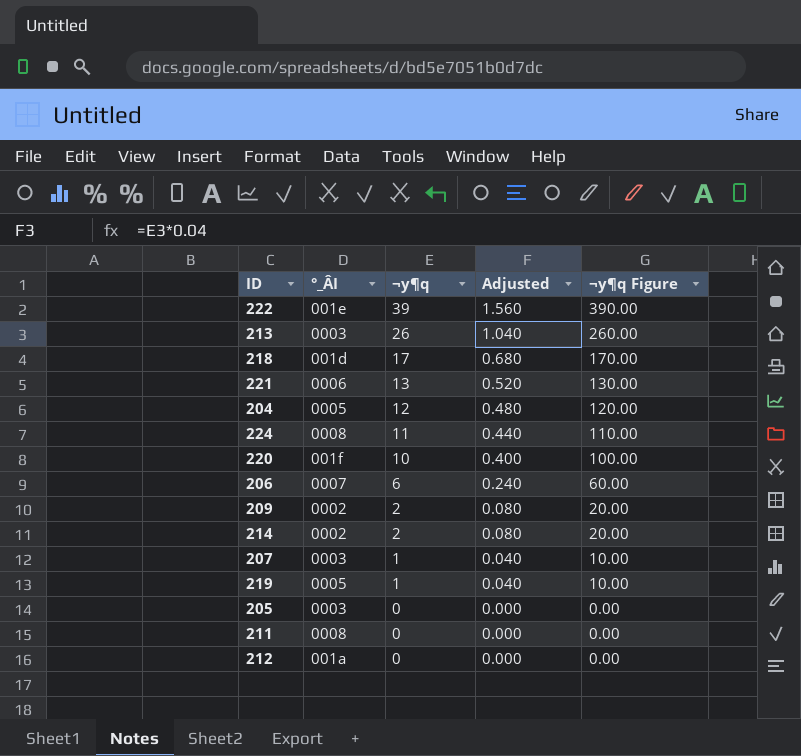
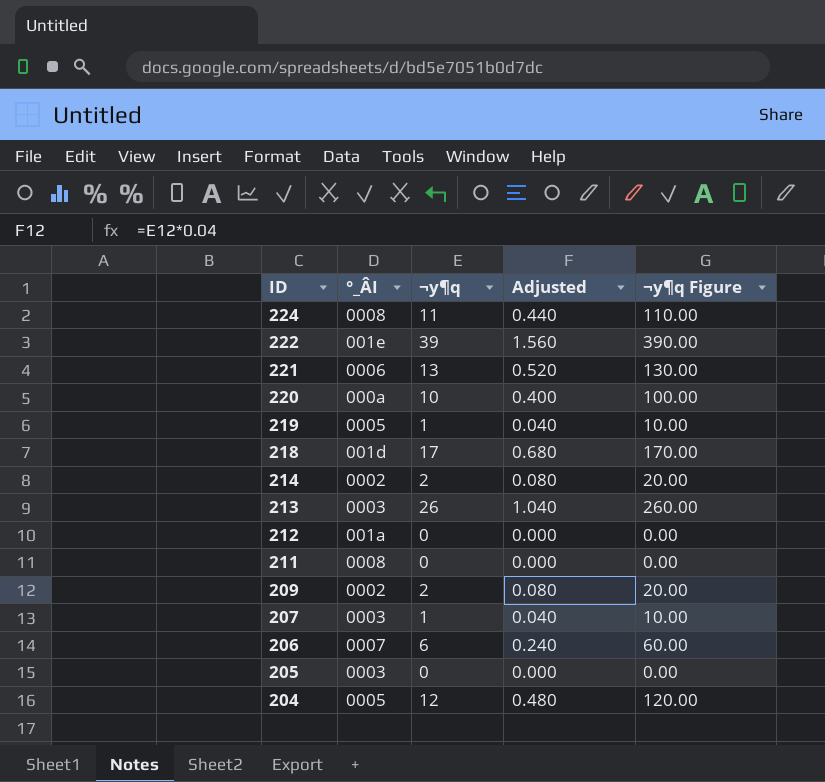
row order: ¬y¶q descending -> ID descending
220 | °_ÂI: 001f -> 000a

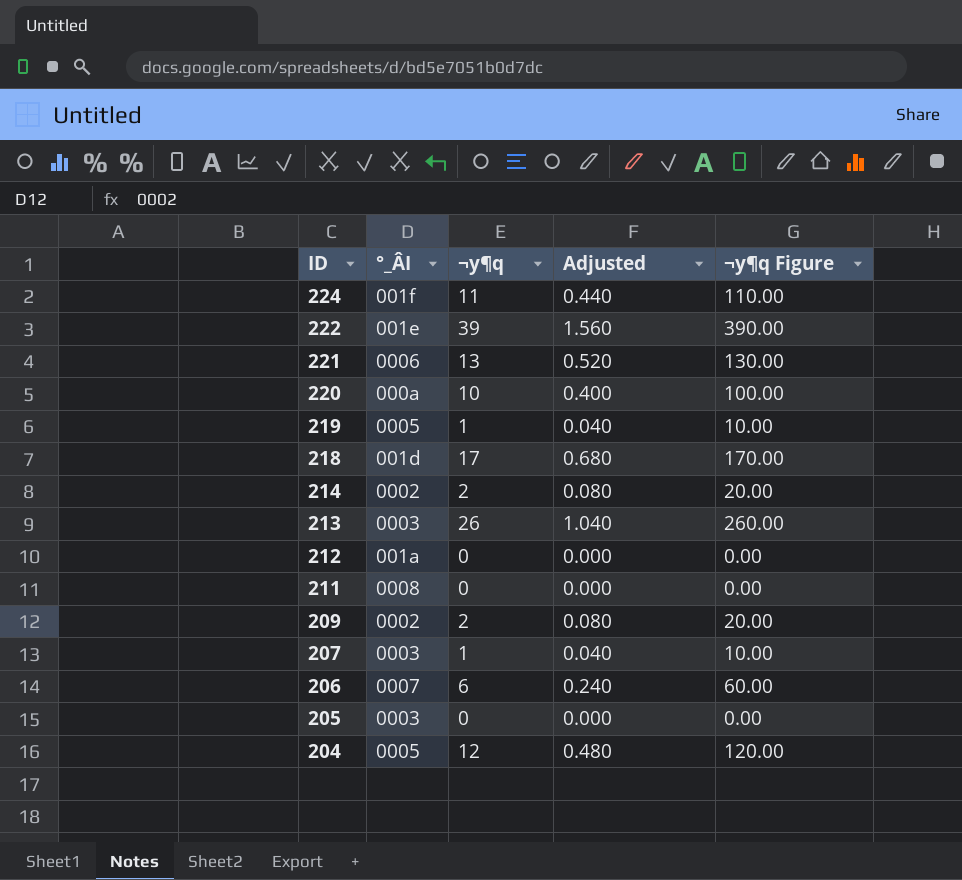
224 | °_ÂI: 0008 -> 001f

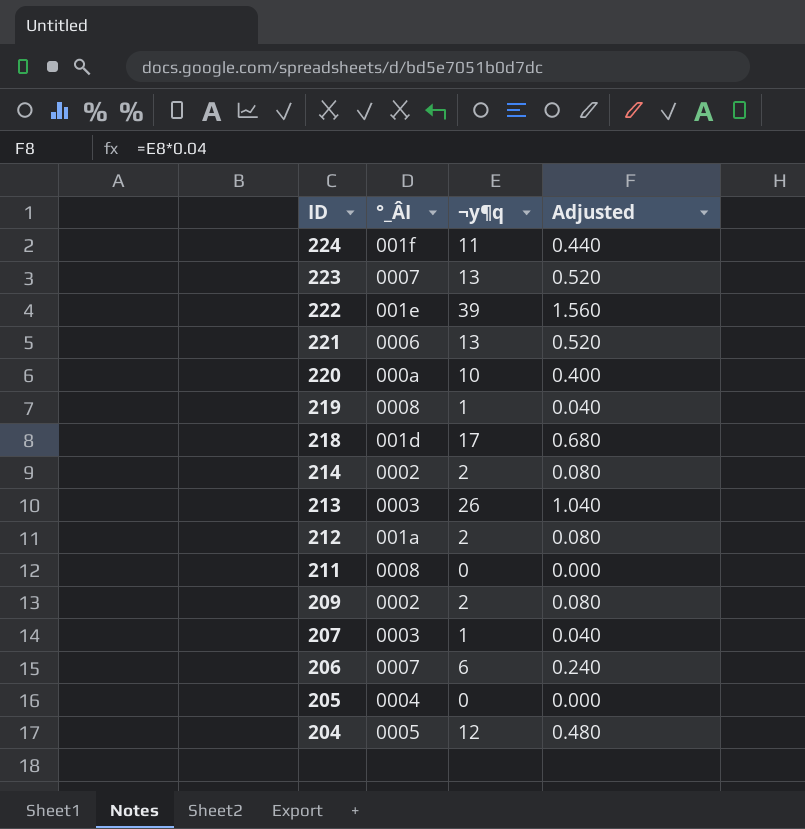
column ¬y¶q Figure | formula: [¬y¶q] * 10 -> none
row 223: none -> 0007 | 13 | 0.520
219 | °_ÂI: 0005 -> 0008
212 | ¬y¶q: 0 -> 2
212 | Adjusted: 0.000 -> 0.080
205 | °_ÂI: 0003 -> 0004

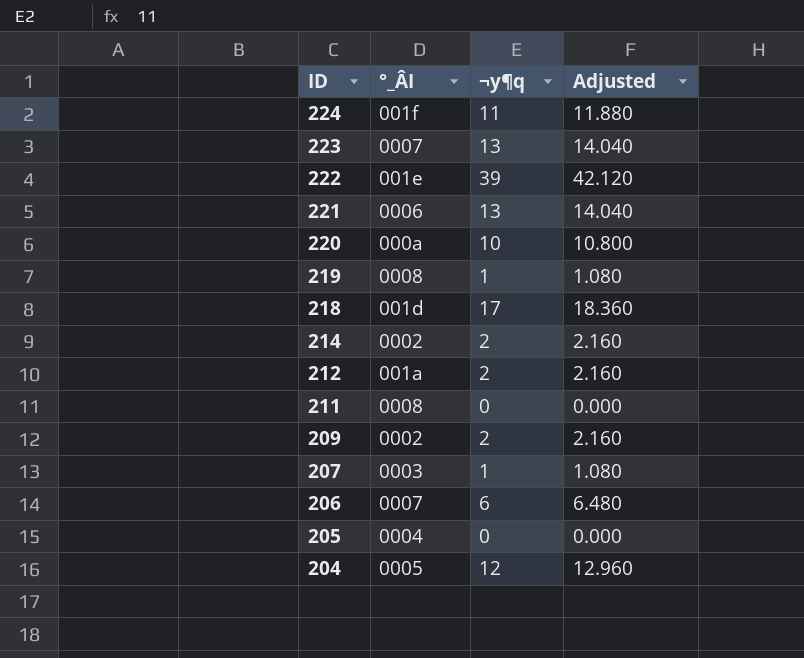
column Adjusted | formula: [¬y¶q] * 0.04 -> [¬y¶q] * 1.08
row 213: 0003 | 26 | 1.040 -> none

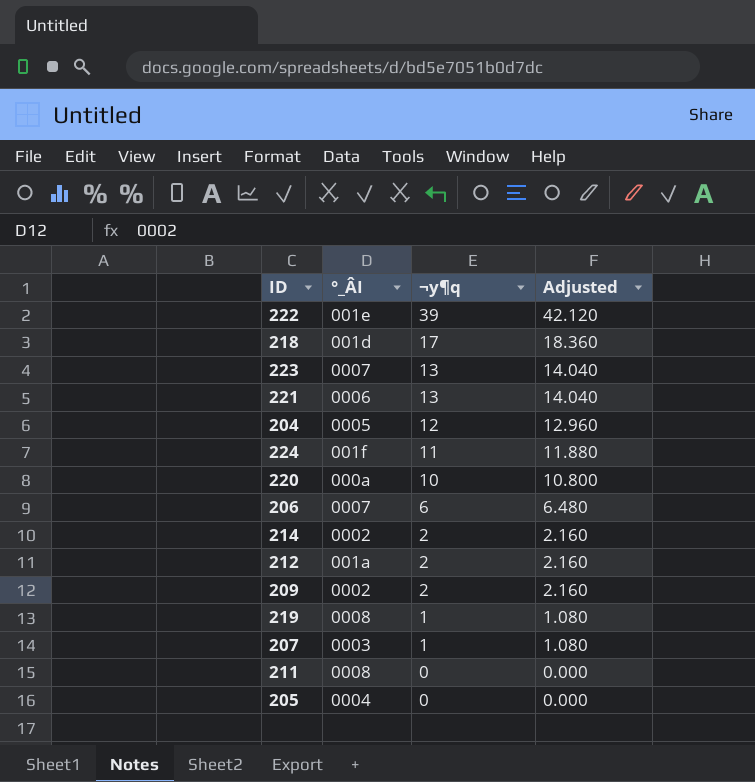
row order: ID descending -> ¬y¶q descending

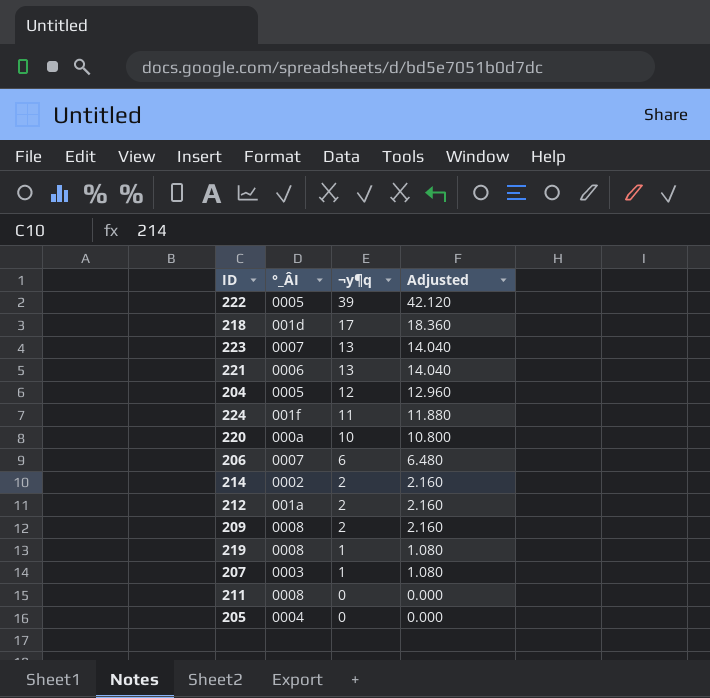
222 | °_ÂI: 001e -> 0005
209 | °_ÂI: 0002 -> 0008

